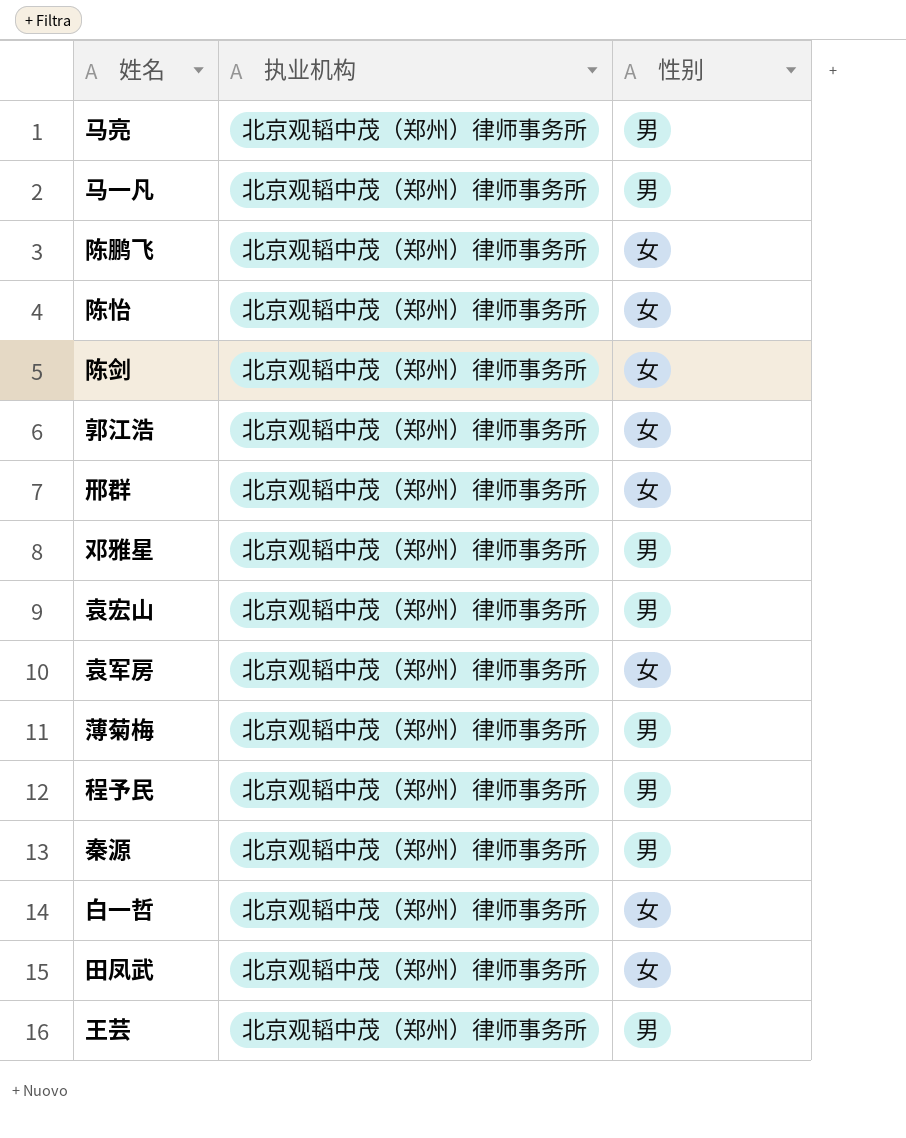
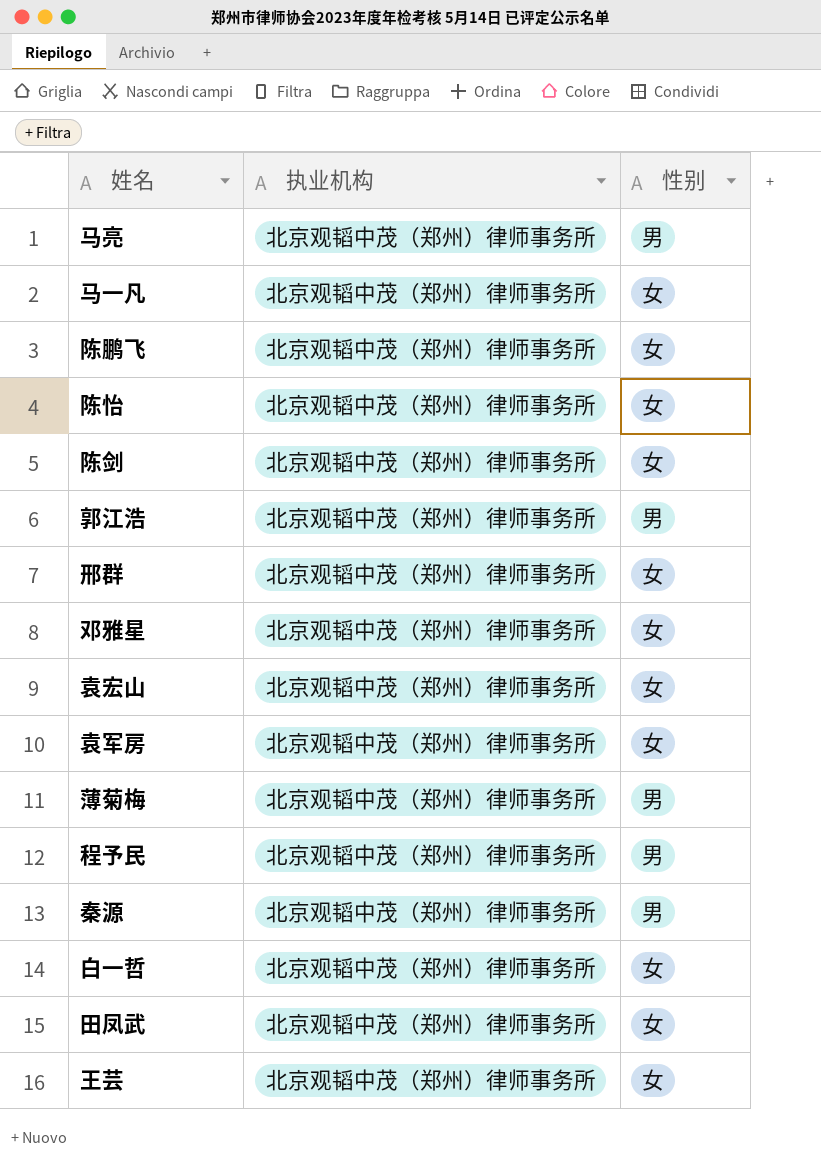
马一凡 | 性别: 男 -> 女
郭江浩 | 性别: 女 -> 男
邓雅星 | 性别: 男 -> 女
袁宏山 | 性别: 男 -> 女
王芸 | 性别: 男 -> 女

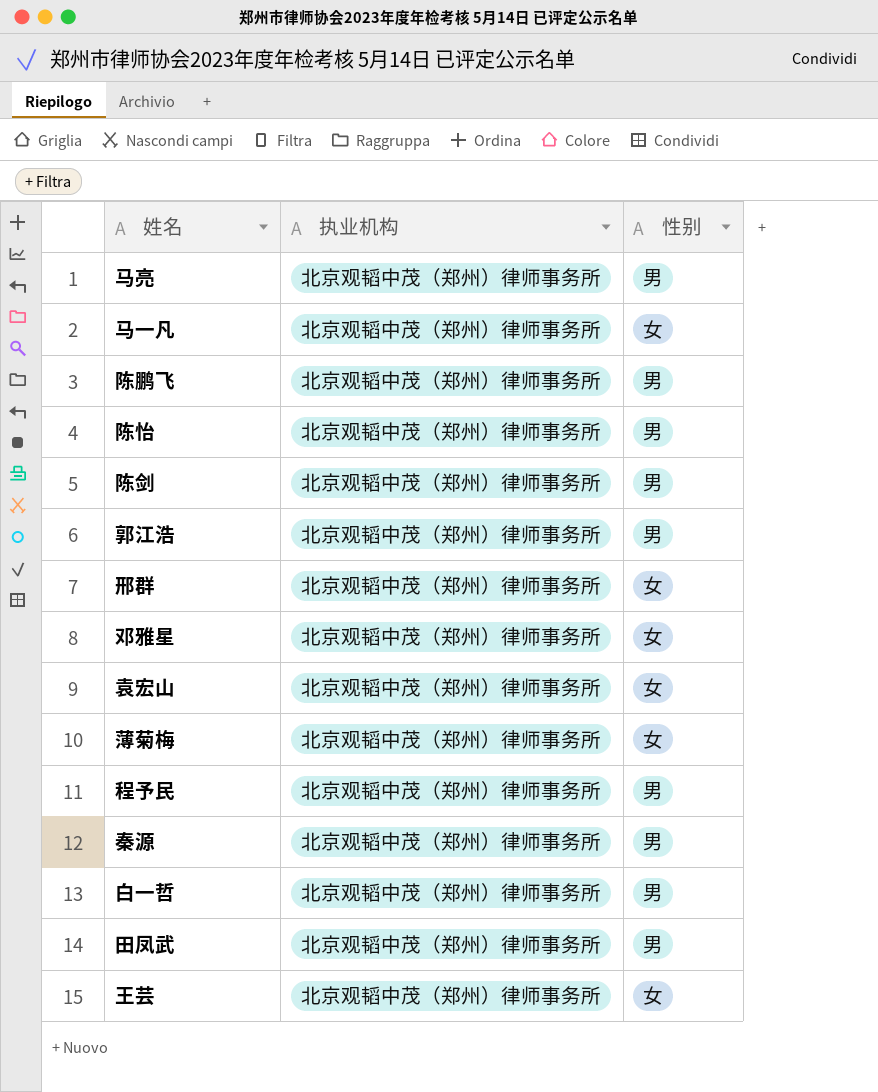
row 袁军房: 北京观韬中茂（郑州）律师事务所 | 女 -> none
陈鹏飞 | 性别: 女 -> 男
陈怡 | 性别: 女 -> 男
陈剑 | 性别: 女 -> 男
薄菊梅 | 性别: 男 -> 女
白一哲 | 性别: 女 -> 男
田凤武 | 性别: 女 -> 男

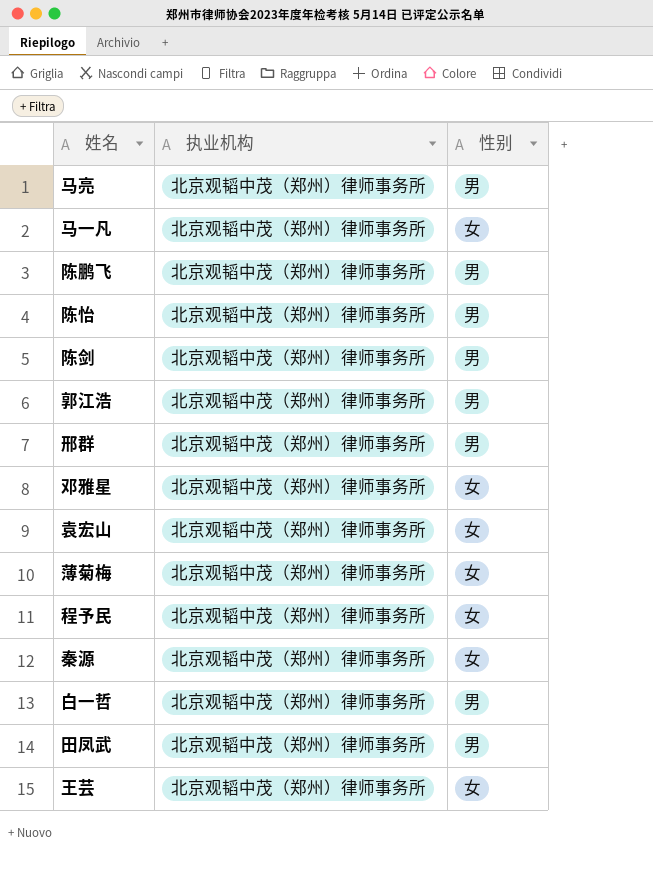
邢群 | 性别: 女 -> 男
程予民 | 性别: 男 -> 女
秦源 | 性别: 男 -> 女

